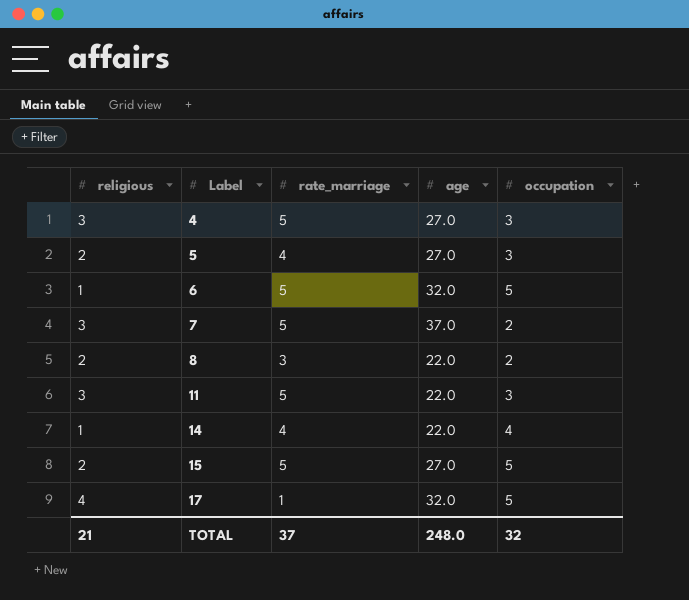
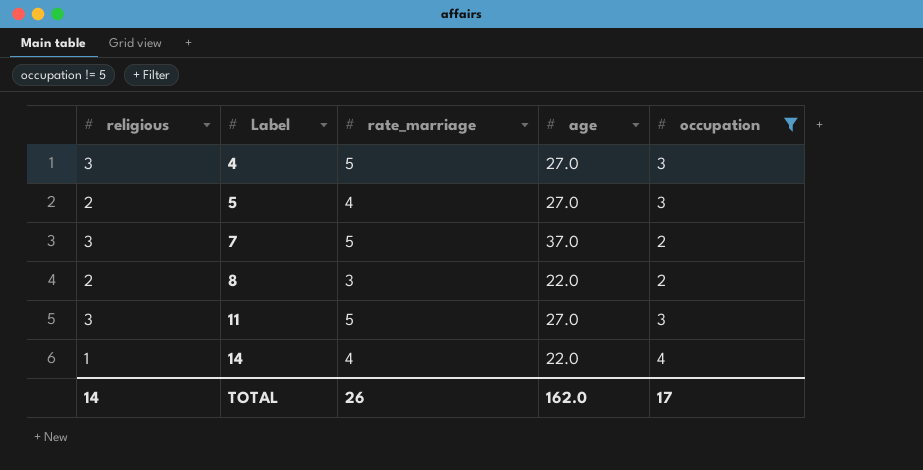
filter: none -> occupation != 5
11 | age: 22.0 -> 27.0
TOTAL | religious: 21 -> 14
TOTAL | rate_marriage: 37 -> 26
TOTAL | age: 248.0 -> 162.0
TOTAL | occupation: 32 -> 17

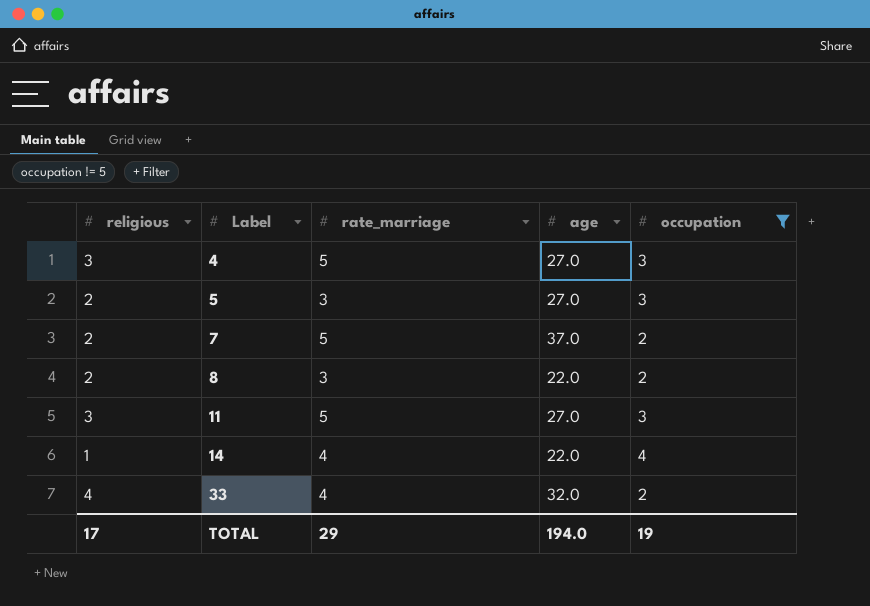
5 | rate_marriage: 4 -> 3
7 | religious: 3 -> 2
row 33: none -> 4 | 4 | 32.0 | 2
TOTAL | religious: 14 -> 17
TOTAL | rate_marriage: 26 -> 29
TOTAL | age: 162.0 -> 194.0
TOTAL | occupation: 17 -> 19

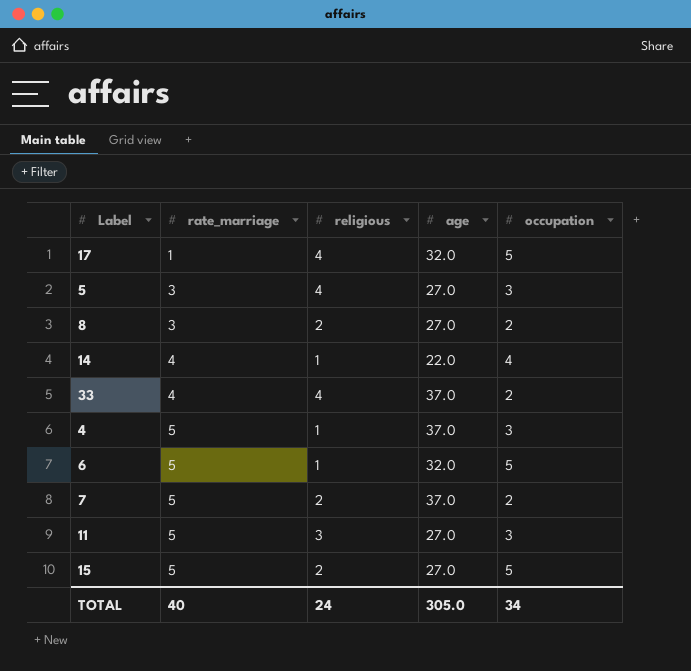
filter: occupation != 5 -> none
row order: Label ascending -> rate_marriage ascending
column religious | position: 1 -> 3
5 | religious: 2 -> 4
8 | age: 22.0 -> 27.0
33 | age: 32.0 -> 37.0
4 | religious: 3 -> 1
4 | age: 27.0 -> 37.0
TOTAL | rate_marriage: 29 -> 40
TOTAL | religious: 17 -> 24
TOTAL | age: 194.0 -> 305.0
TOTAL | occupation: 19 -> 34

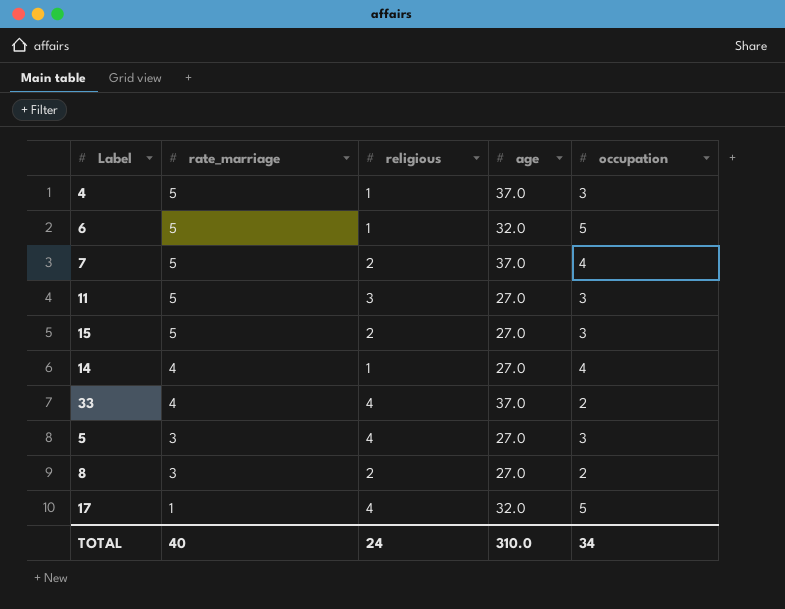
row order: rate_marriage ascending -> rate_marriage descending
7 | occupation: 2 -> 4
15 | occupation: 5 -> 3
14 | age: 22.0 -> 27.0
TOTAL | age: 305.0 -> 310.0

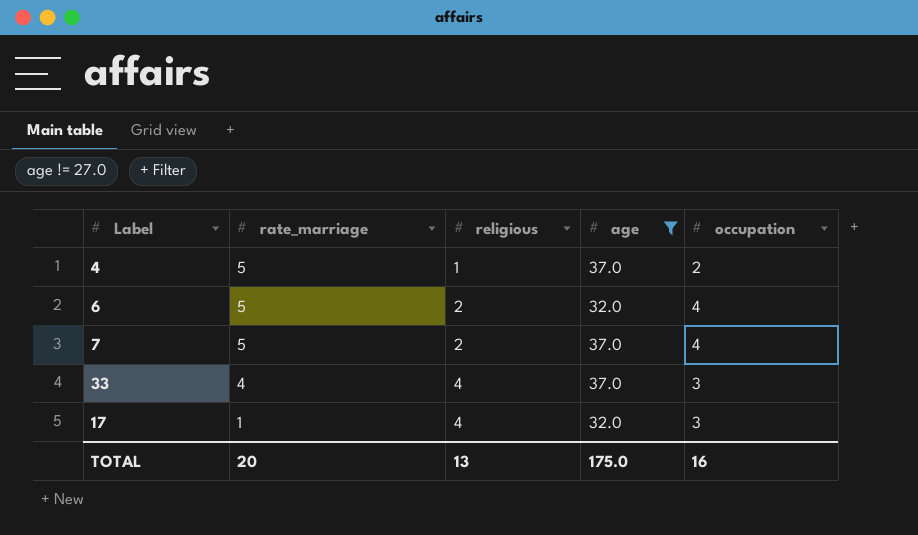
filter: none -> age != 27.0
4 | occupation: 3 -> 2
6 | religious: 1 -> 2
6 | occupation: 5 -> 4
33 | occupation: 2 -> 3
17 | occupation: 5 -> 3
TOTAL | rate_marriage: 40 -> 20
TOTAL | religious: 24 -> 13
TOTAL | age: 310.0 -> 175.0
TOTAL | occupation: 34 -> 16

